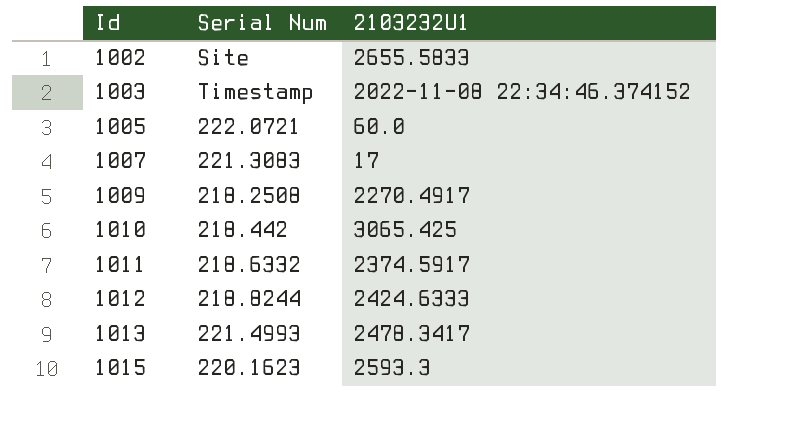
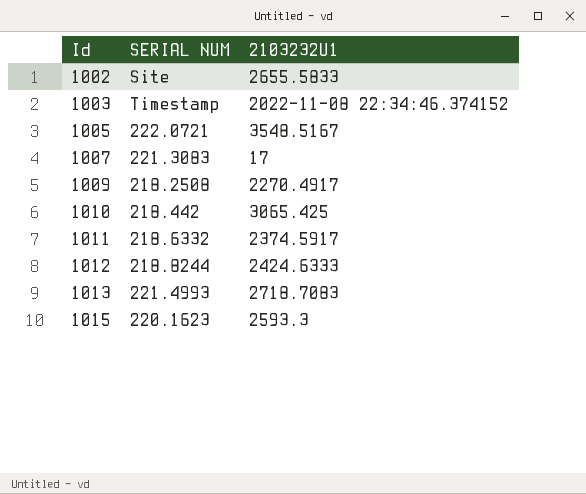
column name: Serial Num -> SERIAL NUM
1005 | 2103232U1: 60.0 -> 3548.5167
1013 | 2103232U1: 2478.3417 -> 2718.7083

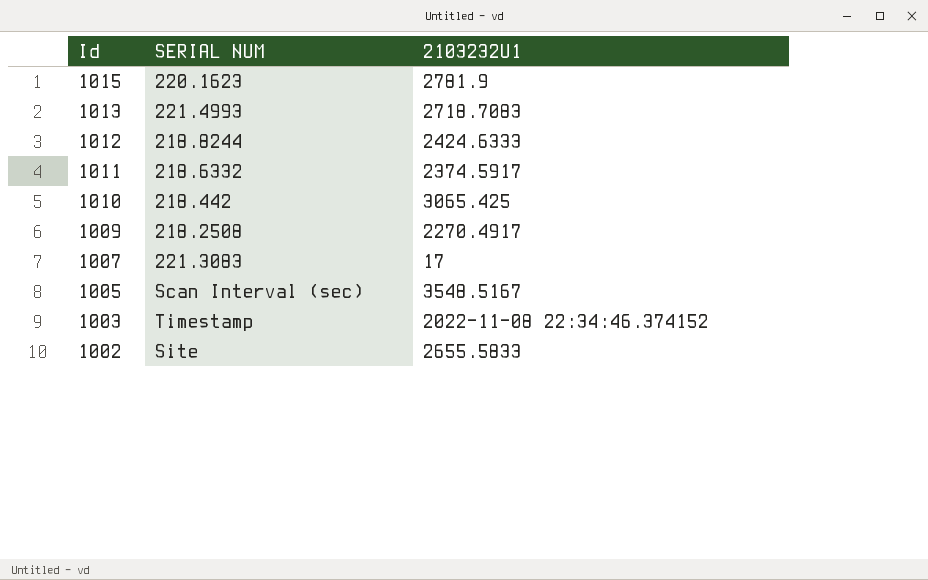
row order: Id ascending -> Id descending
1015 | 2103232U1: 2593.3 -> 2781.9
1005 | SERIAL NUM: 222.0721 -> Scan Interval (sec)

